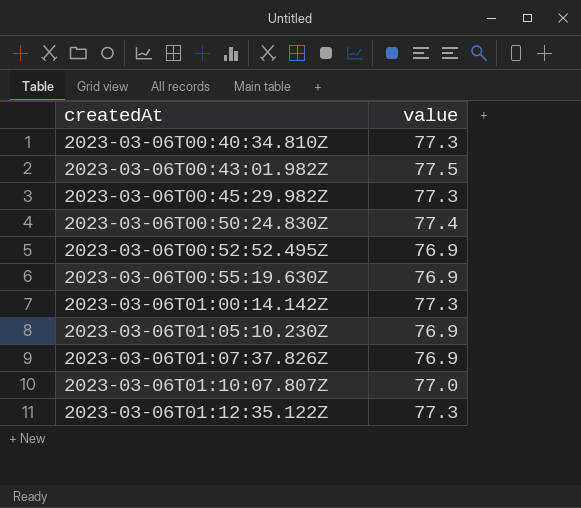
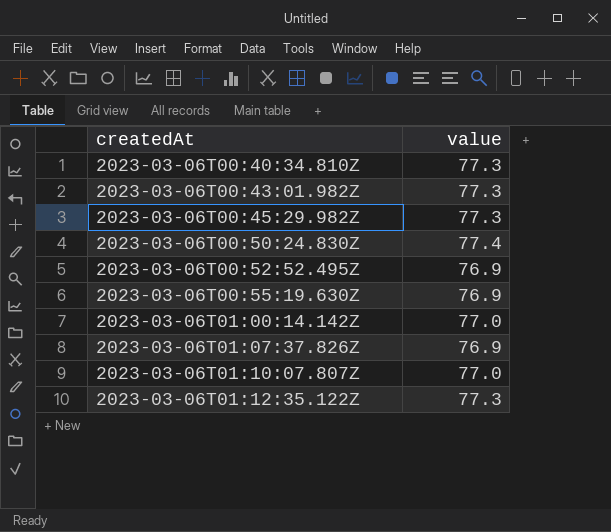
row 2023-03-06T01:05:10.230Z: 76.9 -> none
2023-03-06T00:43:01.982Z | value: 77.5 -> 77.3
2023-03-06T01:00:14.142Z | value: 77.3 -> 77.0

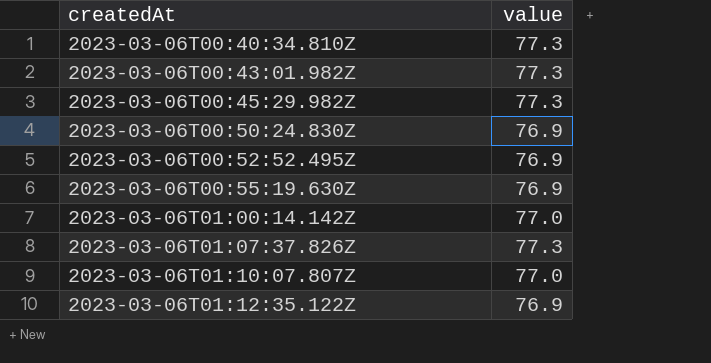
2023-03-06T00:50:24.830Z | value: 77.4 -> 76.9
2023-03-06T01:07:37.826Z | value: 76.9 -> 77.3
2023-03-06T01:12:35.122Z | value: 77.3 -> 76.9

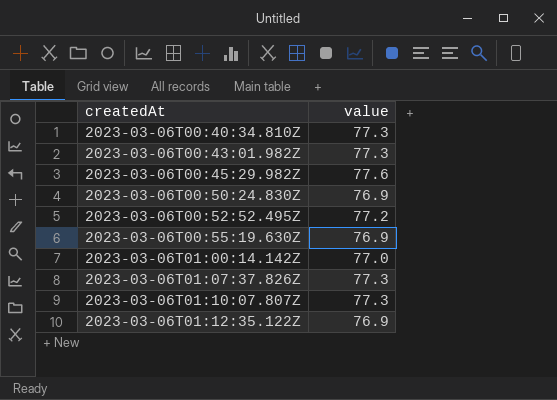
2023-03-06T00:45:29.982Z | value: 77.3 -> 77.6
2023-03-06T00:52:52.495Z | value: 76.9 -> 77.2
2023-03-06T01:10:07.807Z | value: 77.0 -> 77.3

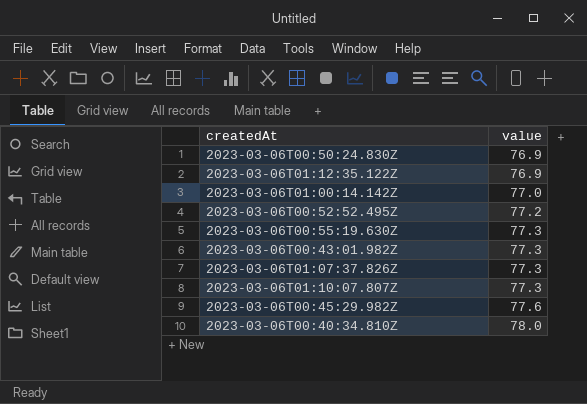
row order: createdAt ascending -> value ascending
2023-03-06T00:55:19.630Z | value: 76.9 -> 77.3
2023-03-06T00:40:34.810Z | value: 77.3 -> 78.0

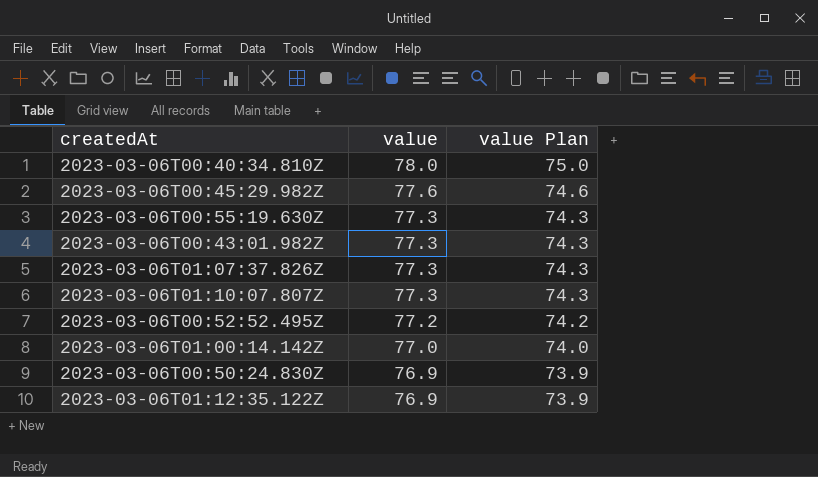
row order: value ascending -> value descending
column value Plan | formula: none -> [value] - 3

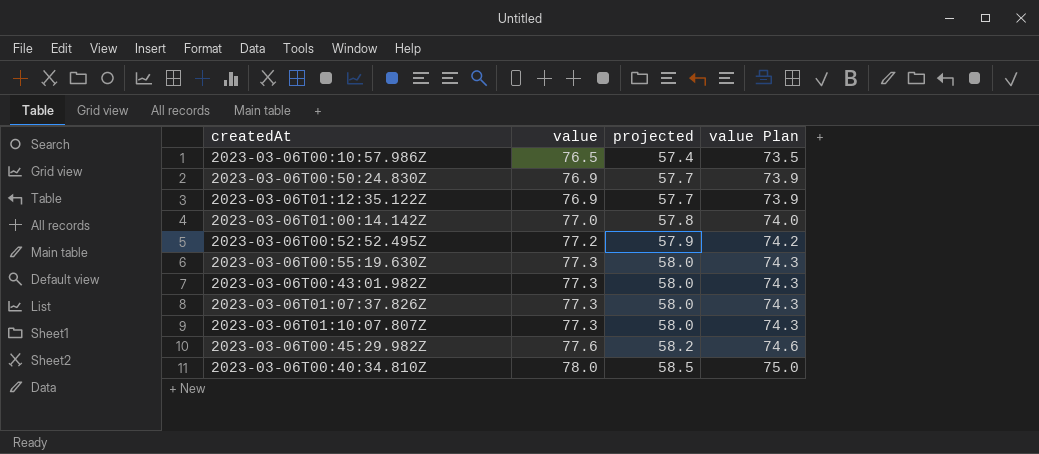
row order: value descending -> value ascending
column projected | formula: none -> [value] * 0.75
row 2023-03-06T00:10:57.986Z: none -> 76.5 | 57.4 | 73.5

